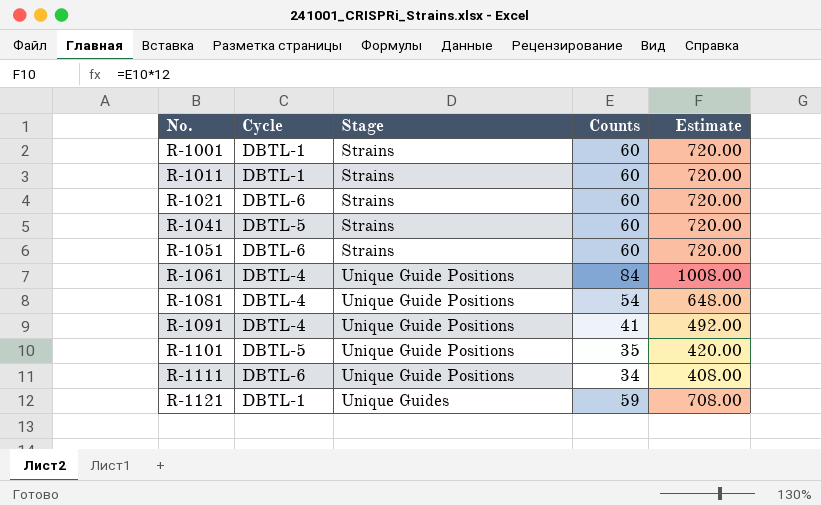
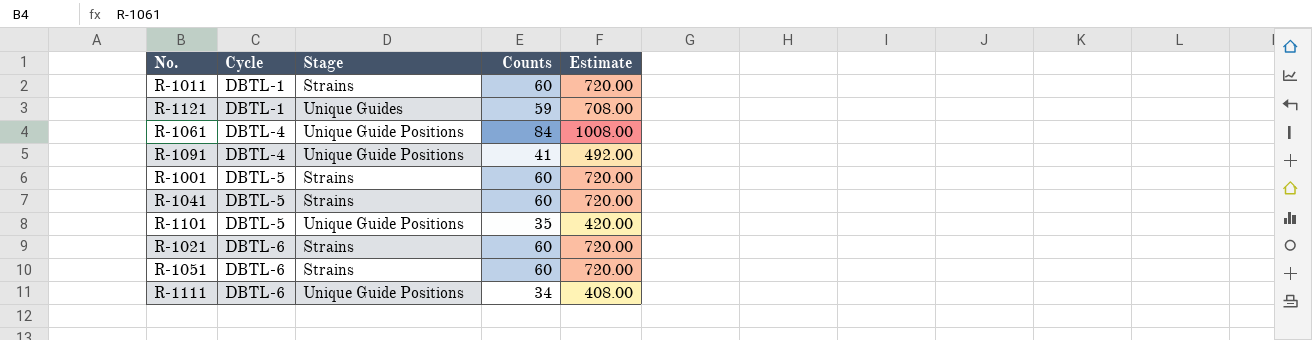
row order: No. ascending -> Cycle ascending
row R-1081: DBTL-4 | Unique Guide Positions | 54 | 648.00 -> none
R-1001 | Cycle: DBTL-1 -> DBTL-5

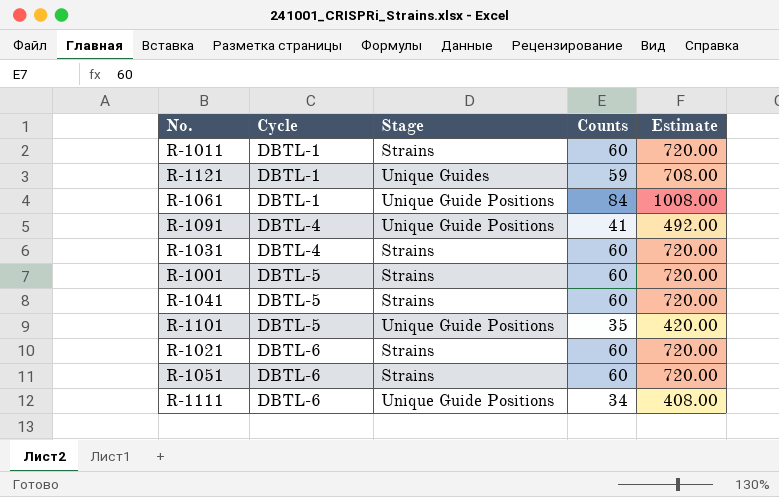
R-1061 | Cycle: DBTL-4 -> DBTL-1
row R-1031: none -> DBTL-4 | Strains | 60 | 720.00

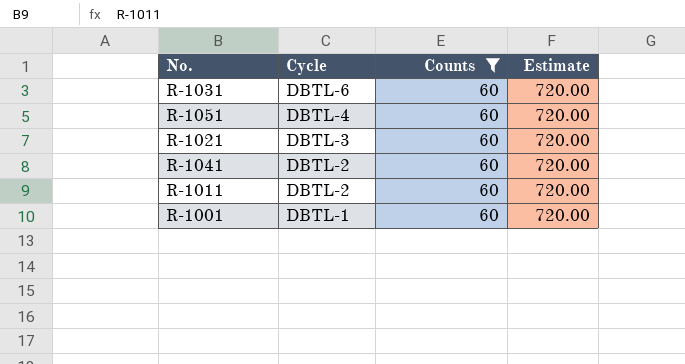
filter: none -> Counts = 60
row order: Cycle ascending -> Cycle descending
column Stage | position: 3 -> none
R-1031 | Cycle: DBTL-4 -> DBTL-6
R-1051 | Cycle: DBTL-6 -> DBTL-4
R-1021 | Cycle: DBTL-6 -> DBTL-3
R-1041 | Cycle: DBTL-5 -> DBTL-2
R-1011 | Cycle: DBTL-1 -> DBTL-2
R-1001 | Cycle: DBTL-5 -> DBTL-1

